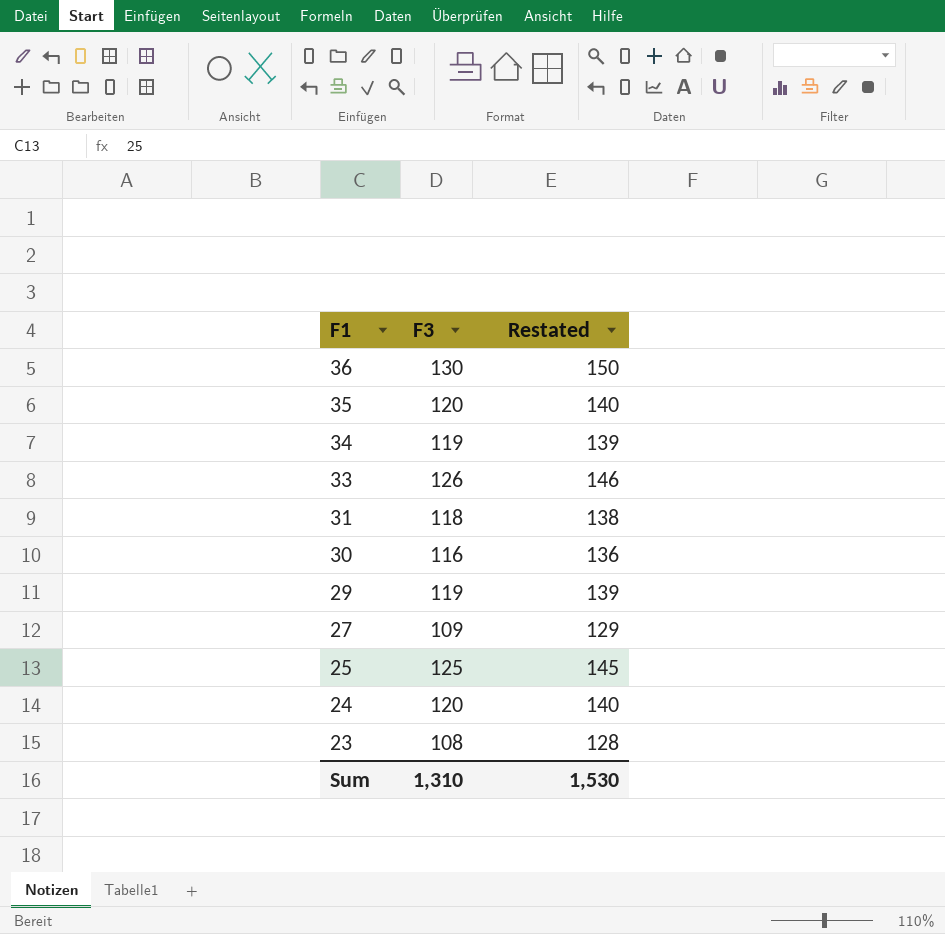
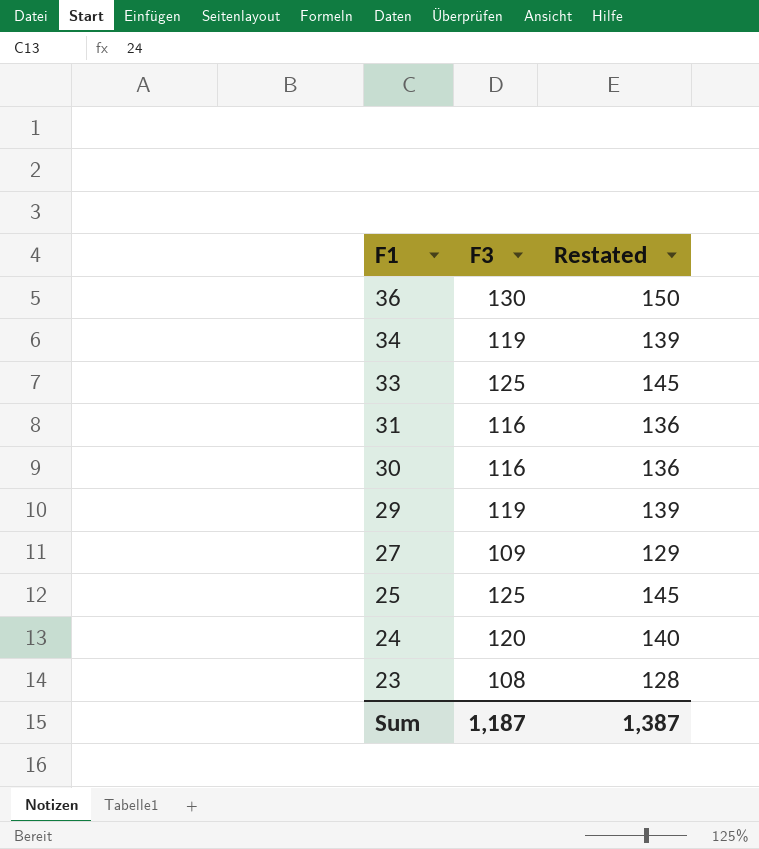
row 35: 120 | 140 -> none
33 | F3: 126 -> 125
33 | Restated: 146 -> 145
31 | F3: 118 -> 116
31 | Restated: 138 -> 136
Sum | F3: 1,310 -> 1,187
Sum | Restated: 1,530 -> 1,387

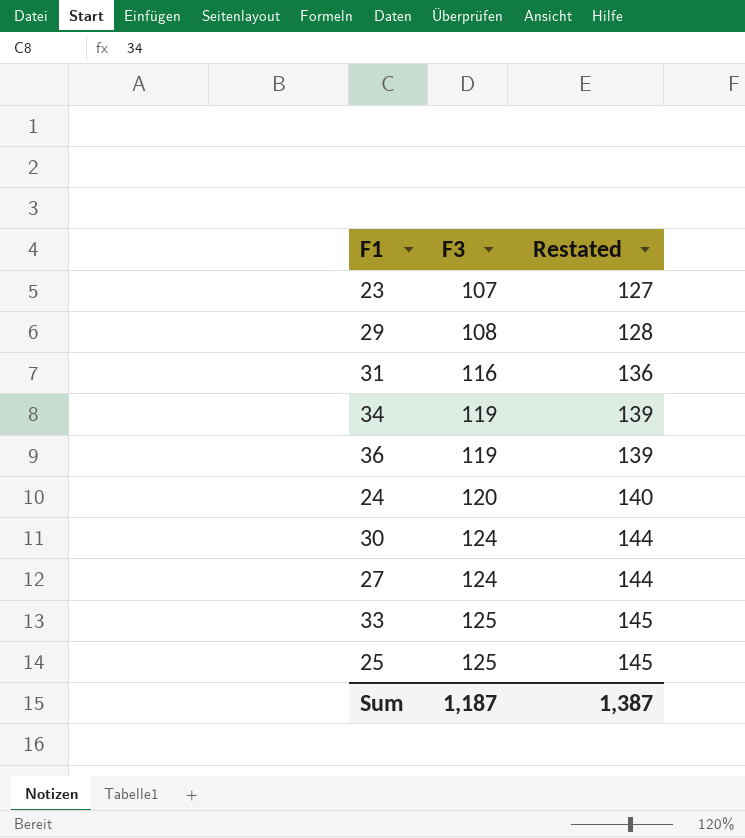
row order: F1 descending -> F3 ascending
23 | F3: 108 -> 107
23 | Restated: 128 -> 127
29 | F3: 119 -> 108
29 | Restated: 139 -> 128
36 | F3: 130 -> 119
36 | Restated: 150 -> 139
30 | F3: 116 -> 124
30 | Restated: 136 -> 144
27 | F3: 109 -> 124
27 | Restated: 129 -> 144

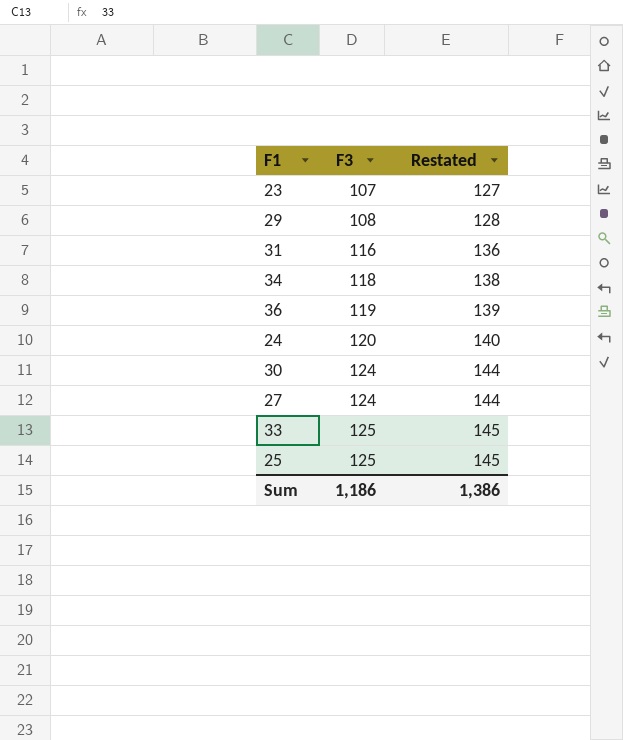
34 | F3: 119 -> 118
34 | Restated: 139 -> 138
Sum | F3: 1,187 -> 1,186
Sum | Restated: 1,387 -> 1,386

